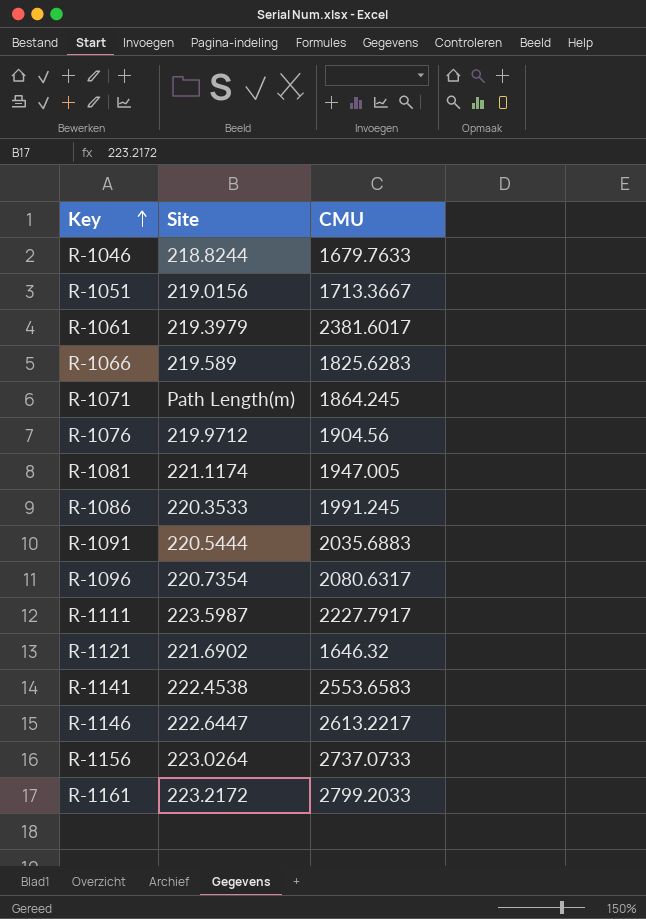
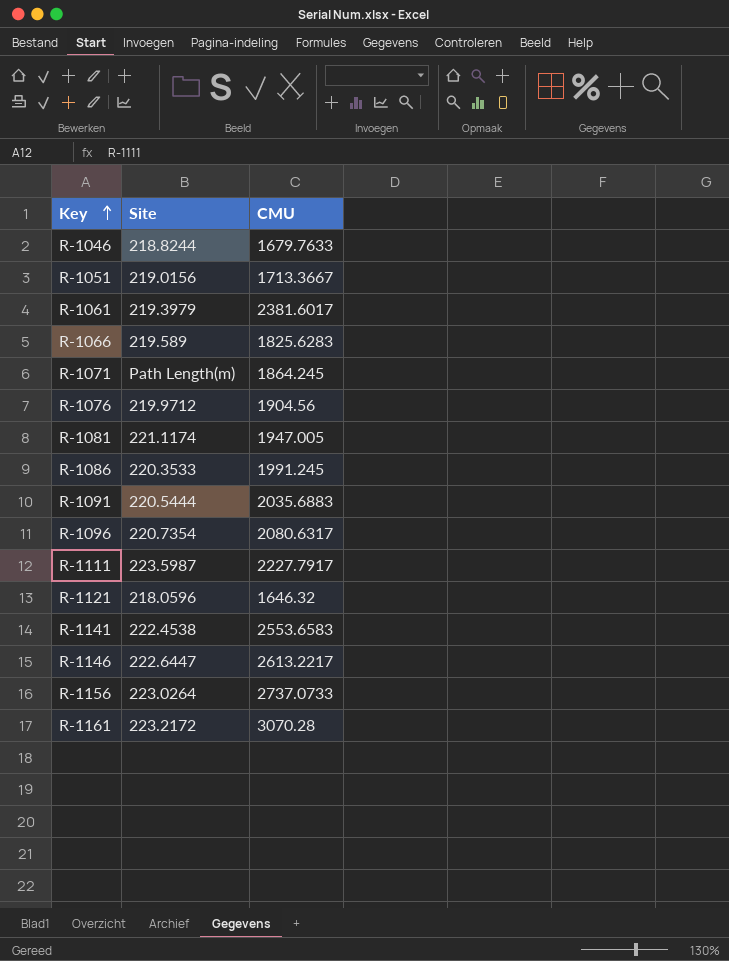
R-1121 | Site: 221.6902 -> 218.0596
R-1161 | CMU: 2799.2033 -> 3070.28

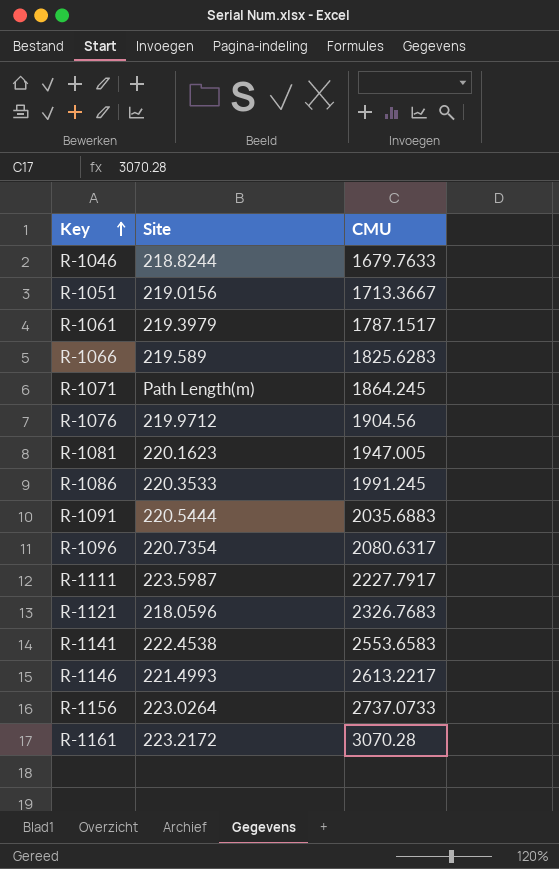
R-1061 | CMU: 2381.6017 -> 1787.1517
R-1081 | Site: 221.1174 -> 220.1623
R-1121 | CMU: 1646.32 -> 2326.7683
R-1146 | Site: 222.6447 -> 221.4993

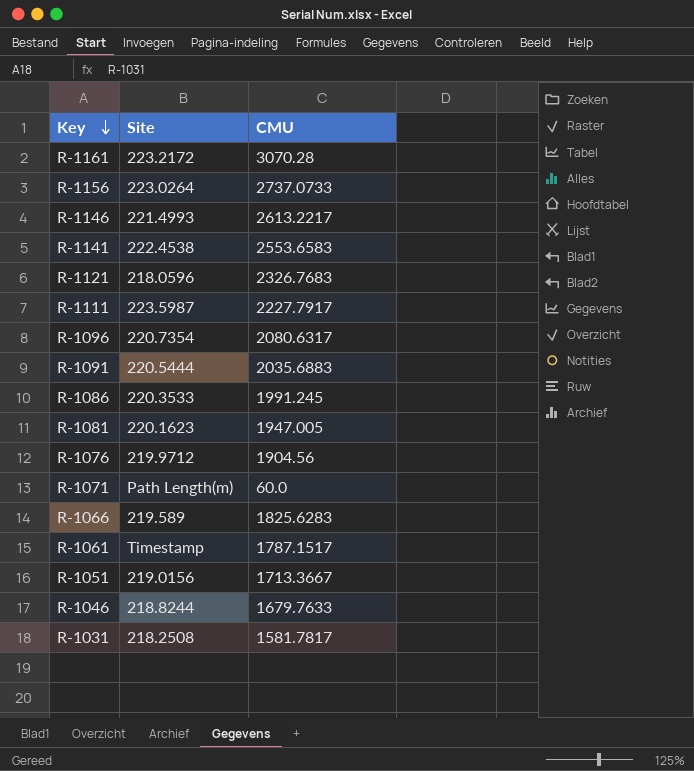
row order: Key ascending -> Key descending
R-1071 | CMU: 1864.245 -> 60.0
R-1061 | Site: 219.3979 -> Timestamp
row R-1031: none -> 218.2508 | 1581.7817

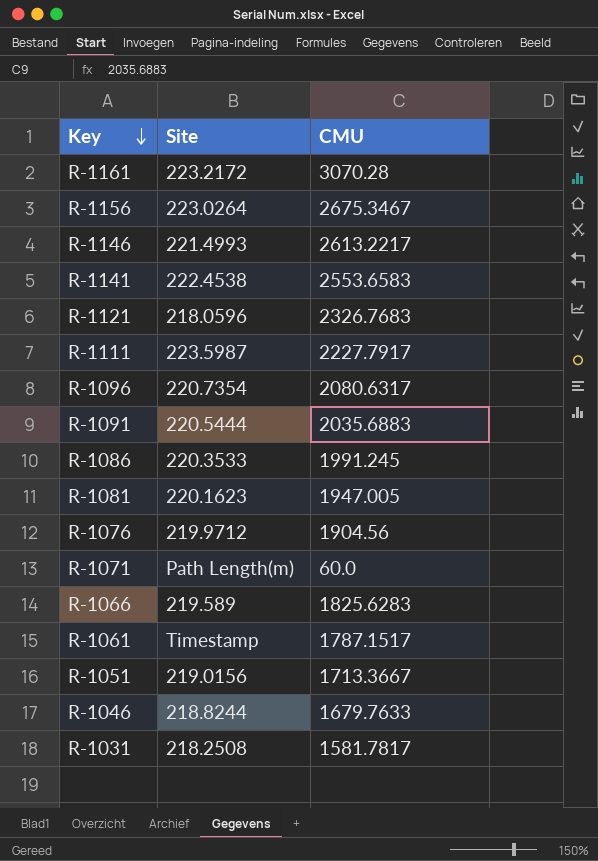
R-1156 | CMU: 2737.0733 -> 2675.3467

